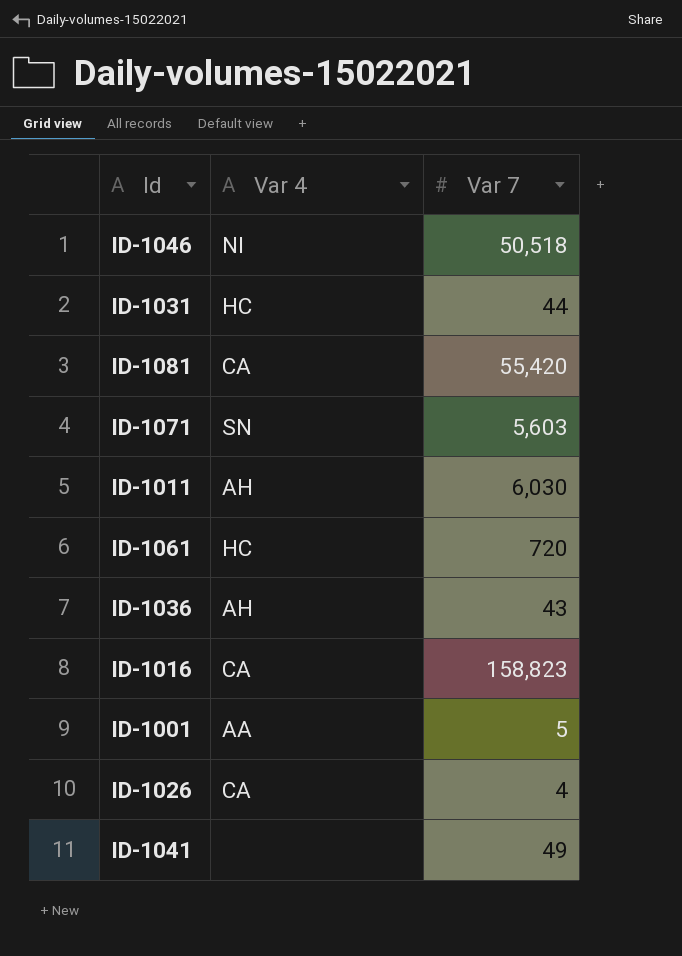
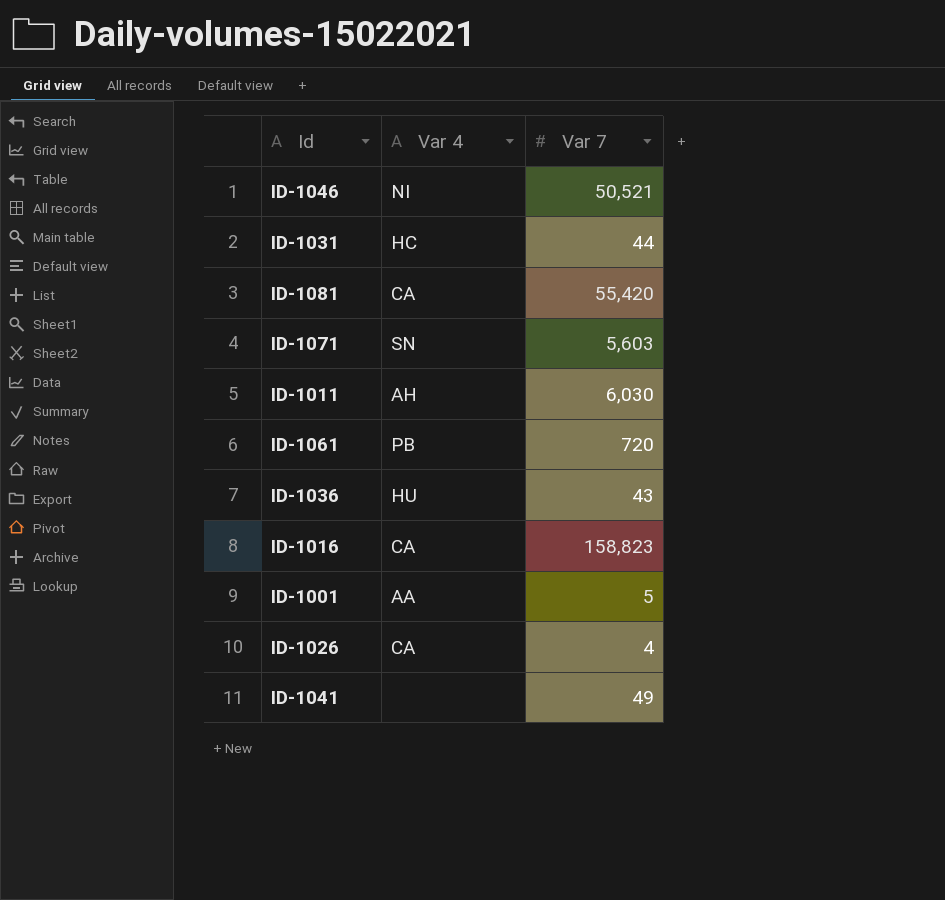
ID-1046 | Var 7: 50,518 -> 50,521
ID-1061 | Var 4: HC -> PB
ID-1036 | Var 4: AH -> HU

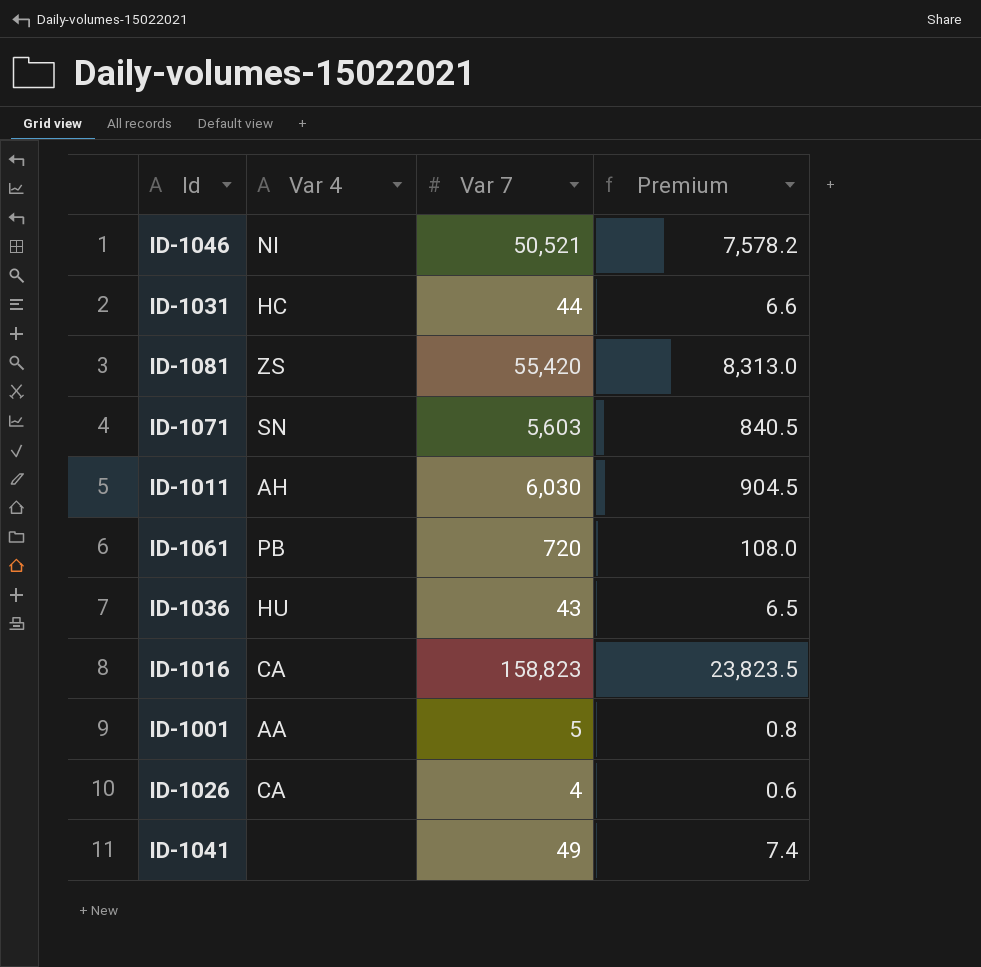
column Premium | formula: none -> [Var 7] * 0.15
ID-1081 | Var 4: CA -> ZS

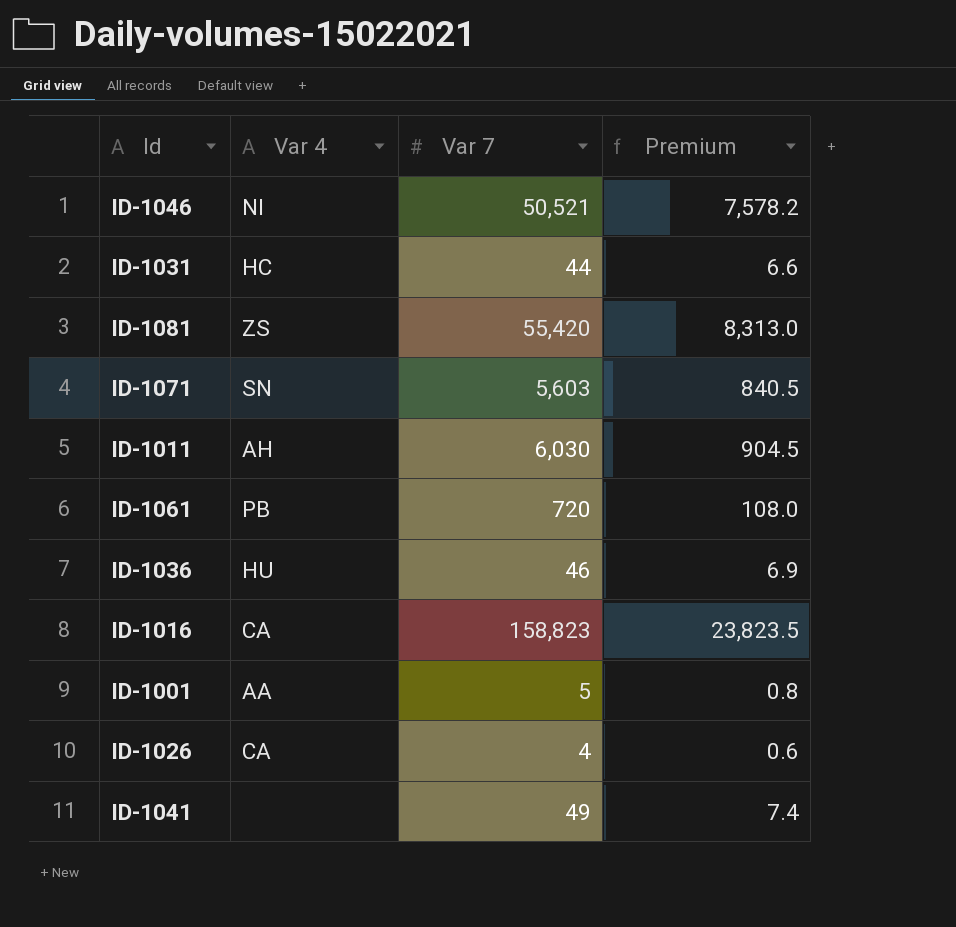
ID-1036 | Var 7: 43 -> 46
ID-1036 | Premium: 6.5 -> 6.9

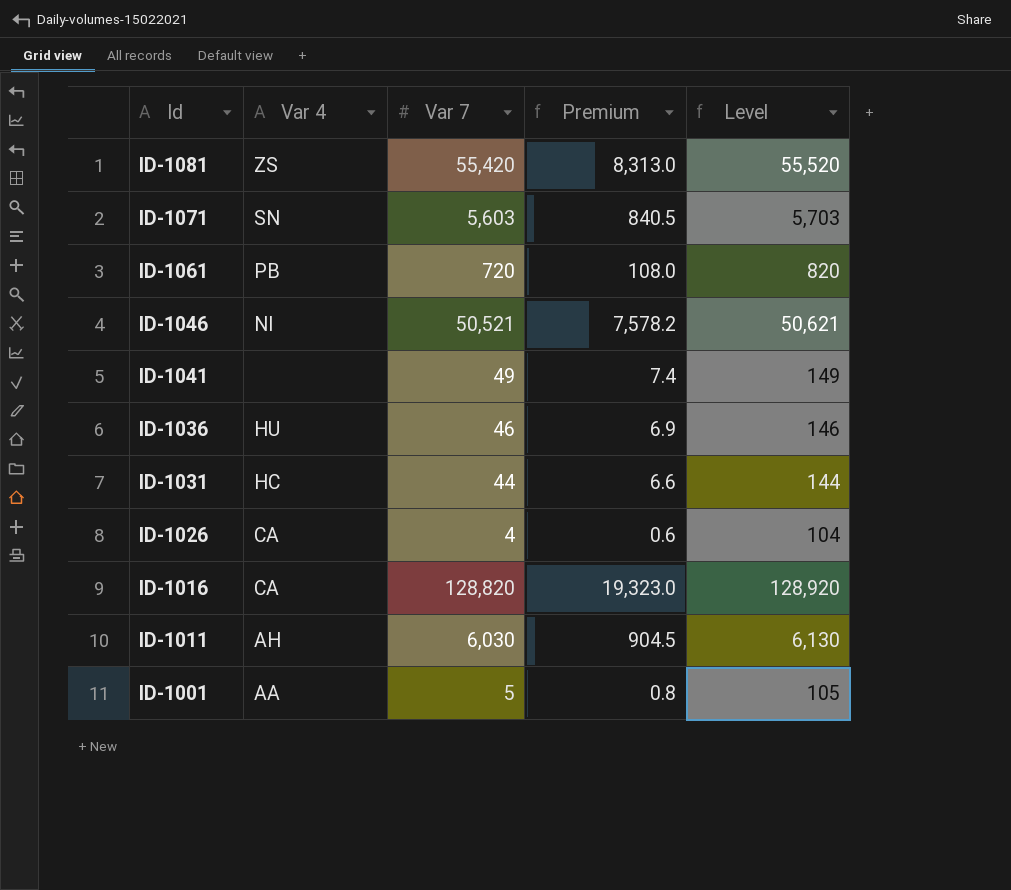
row order: none -> Id descending
column Level | formula: none -> [Var 7] + 100
ID-1016 | Var 7: 158,823 -> 128,820
ID-1016 | Premium: 23,823.5 -> 19,323.0

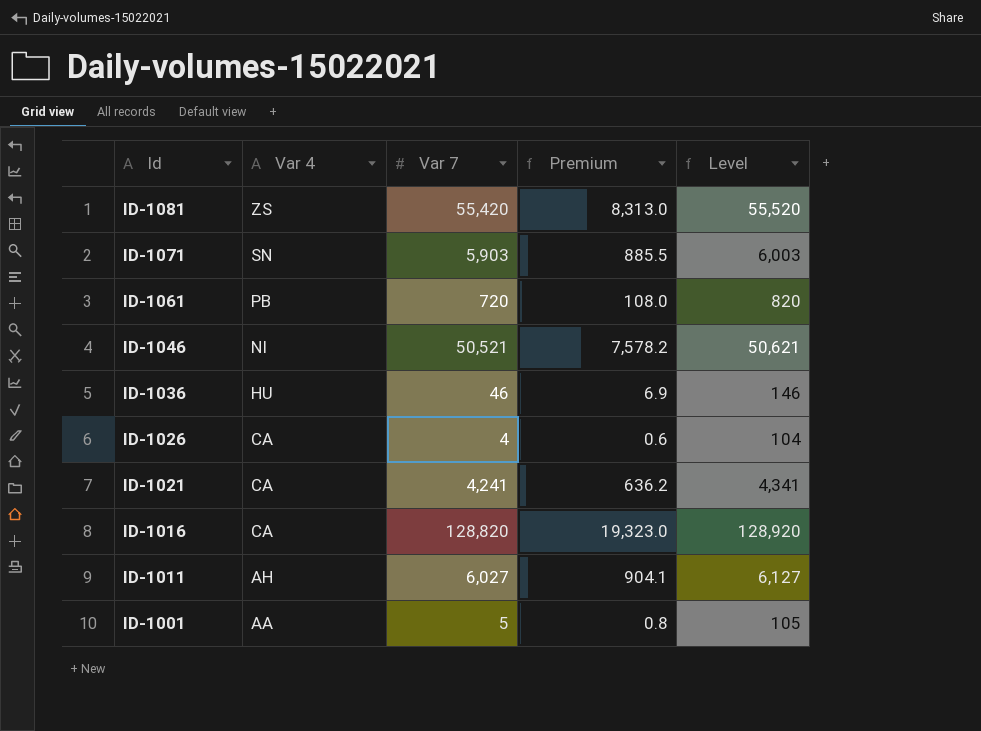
row ID-1041: none | 49 | 7.4 | 149 -> none
row ID-1031: HC | 44 | 6.6 | 144 -> none
ID-1071 | Var 7: 5,603 -> 5,903
ID-1071 | Premium: 840.5 -> 885.5
ID-1071 | Level: 5,703 -> 6,003
row ID-1021: none -> CA | 4,241 | 636.2 | 4,341
ID-1011 | Var 7: 6,030 -> 6,027
ID-1011 | Premium: 904.5 -> 904.1
ID-1011 | Level: 6,130 -> 6,127

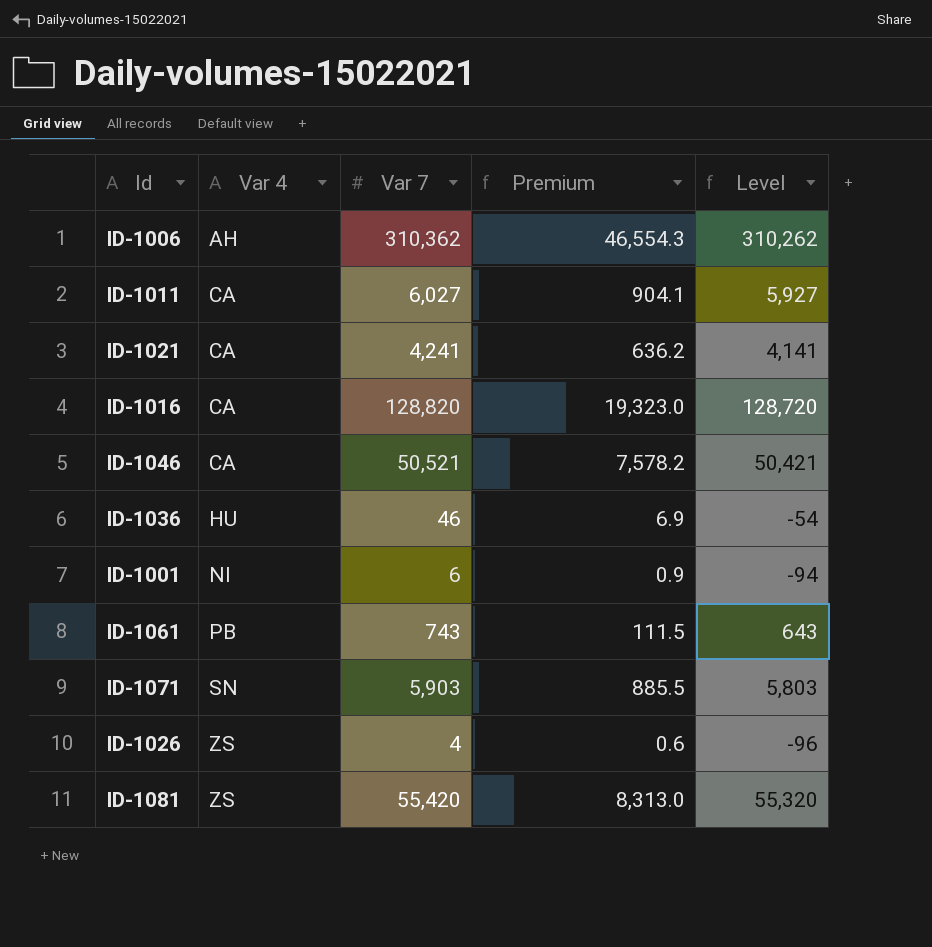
row order: Id descending -> Var 4 ascending
column Level | formula: [Var 7] + 100 -> [Var 7] - 100
row ID-1006: none -> AH | 310,362 | 46,554.3 | 310,262
ID-1011 | Var 4: AH -> CA
ID-1046 | Var 4: NI -> CA
ID-1001 | Var 4: AA -> NI
ID-1001 | Var 7: 5 -> 6
ID-1001 | Premium: 0.8 -> 0.9
ID-1061 | Var 7: 720 -> 743
ID-1061 | Premium: 108.0 -> 111.5
ID-1026 | Var 4: CA -> ZS

